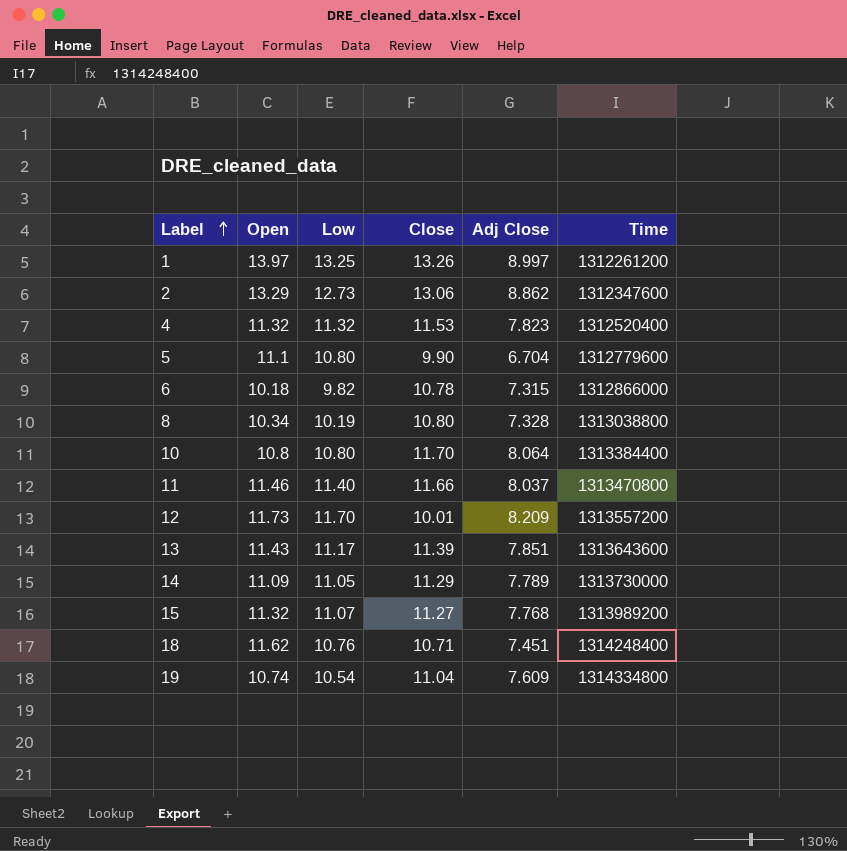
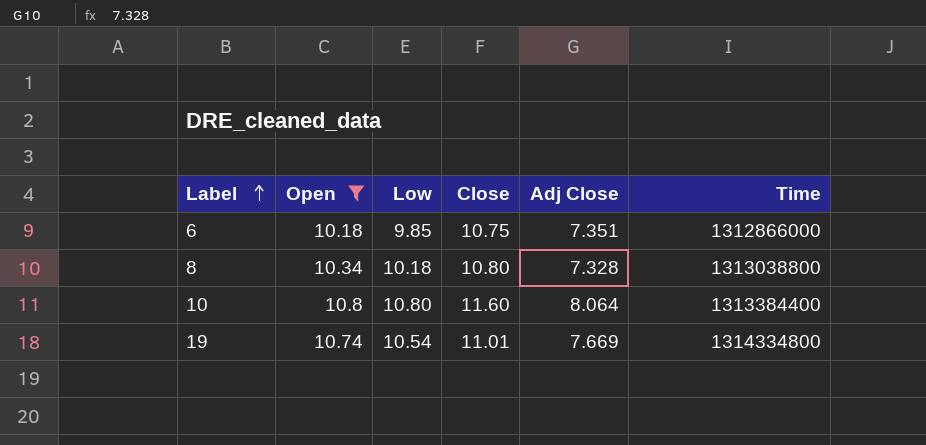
filter: none -> Open <= 10.8
6 | Low: 9.82 -> 9.85
6 | Close: 10.78 -> 10.75
6 | Adj Close: 7.315 -> 7.351
8 | Low: 10.19 -> 10.18
10 | Close: 11.70 -> 11.60
19 | Close: 11.04 -> 11.01
19 | Adj Close: 7.609 -> 7.669

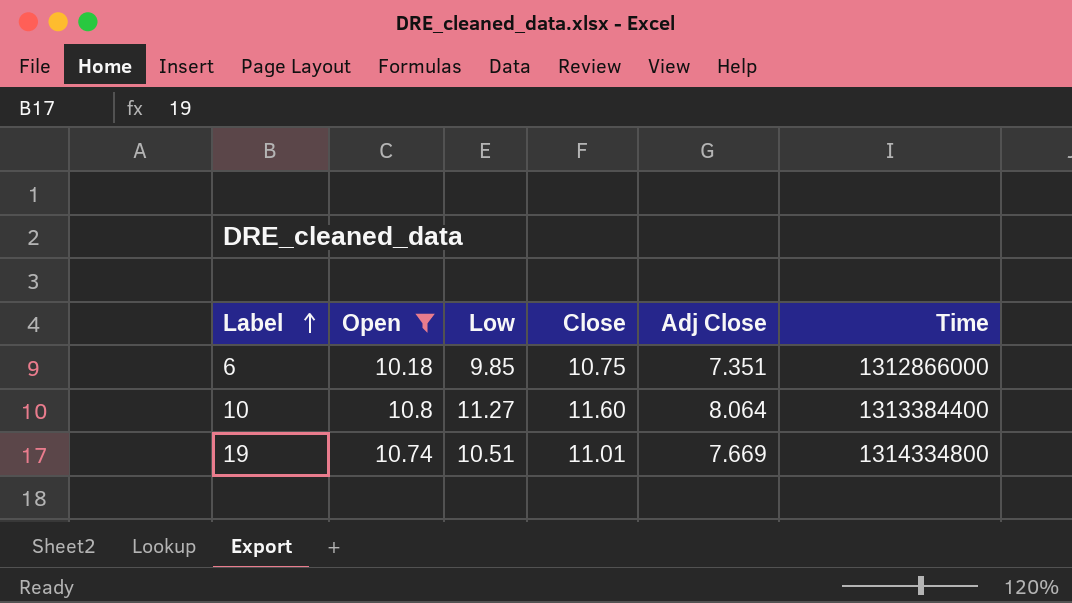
row 8: 10.34 | 10.18 | 10.80 | 7.328 | 1313038800 -> none
10 | Low: 10.80 -> 11.27
19 | Low: 10.54 -> 10.51

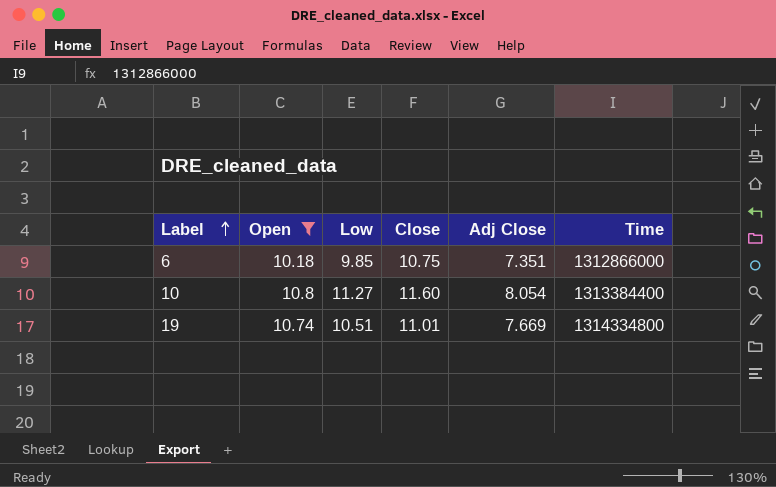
10 | Adj Close: 8.064 -> 8.054

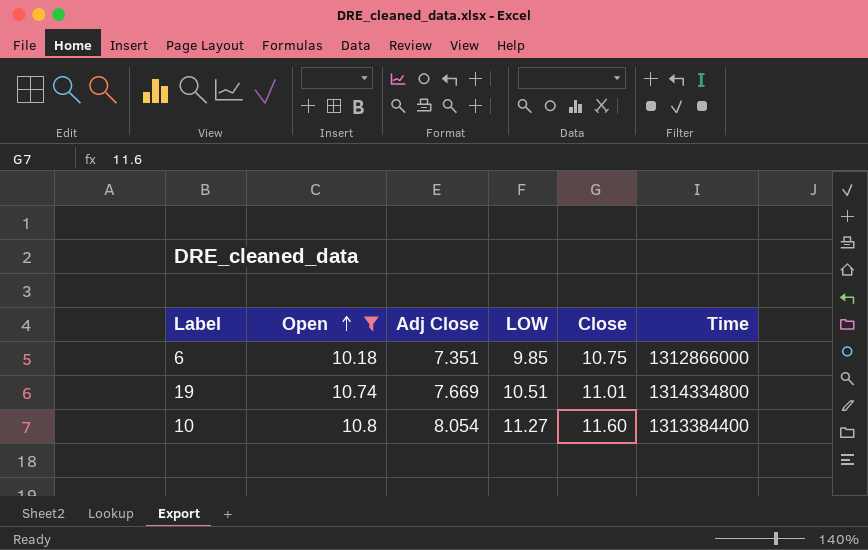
row order: Label ascending -> Open ascending
column Adj Close | position: 5 -> 3
column name: Low -> LOW

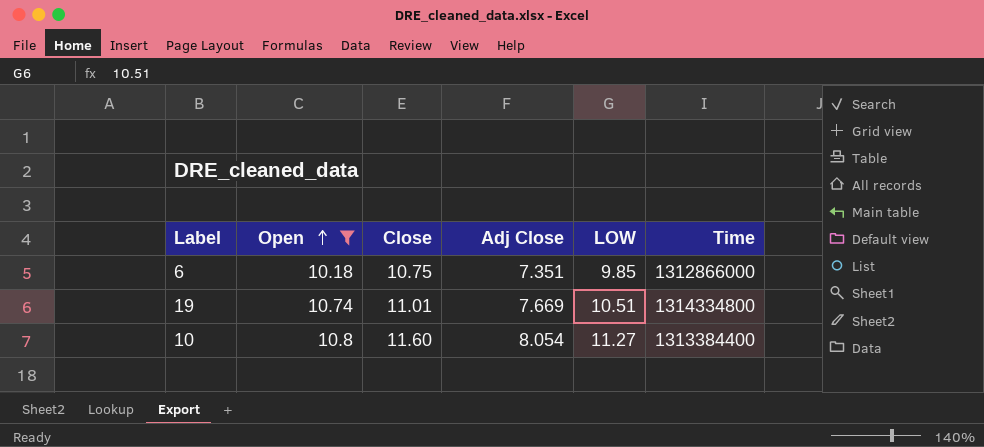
column Close | position: 5 -> 3

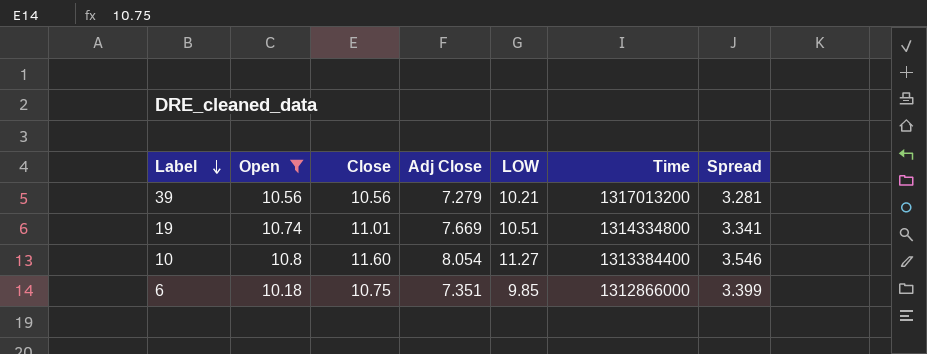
row order: Open ascending -> Label descending
column Spread | formula: none -> [Close] - [Adj Close]
row 39: none -> 10.56 | 10.56 | 7.279 | 10.21 | 1317013200 | 3.281

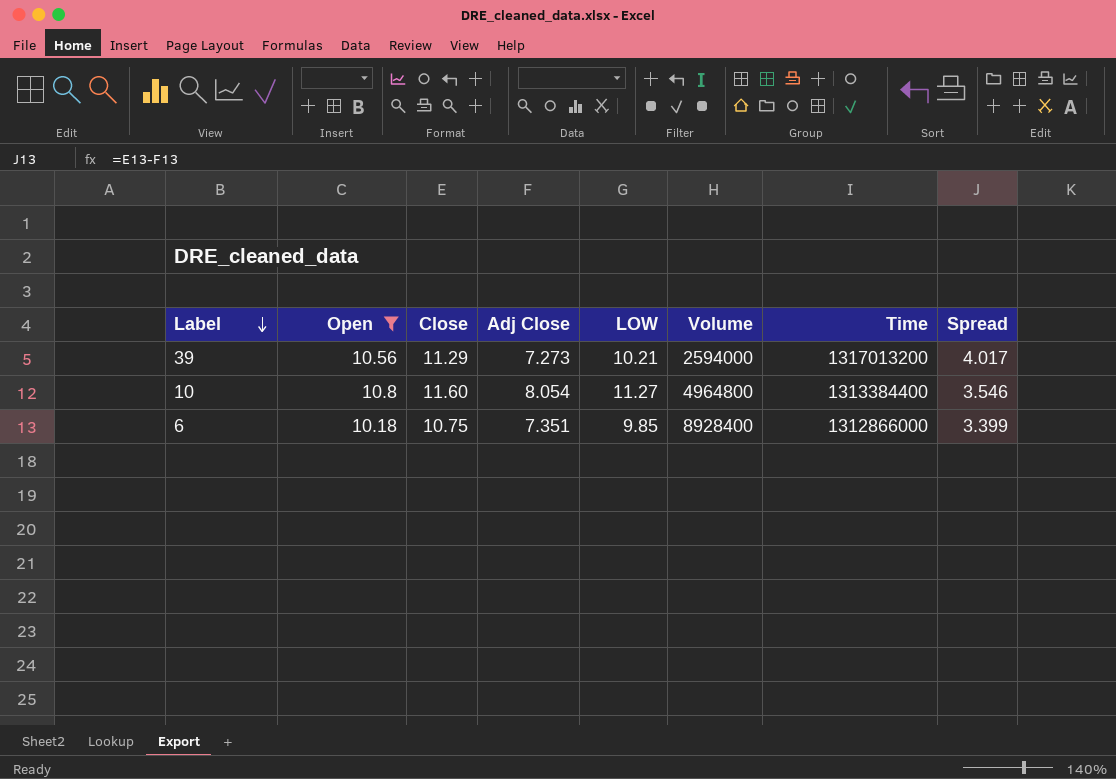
column Volume | position: none -> 6
row 19: 10.74 | 11.01 | 7.669 | 10.51 | 1314334800 | 3.341 -> none
39 | Close: 10.56 -> 11.29
39 | Adj Close: 7.279 -> 7.273
39 | Spread: 3.281 -> 4.017

